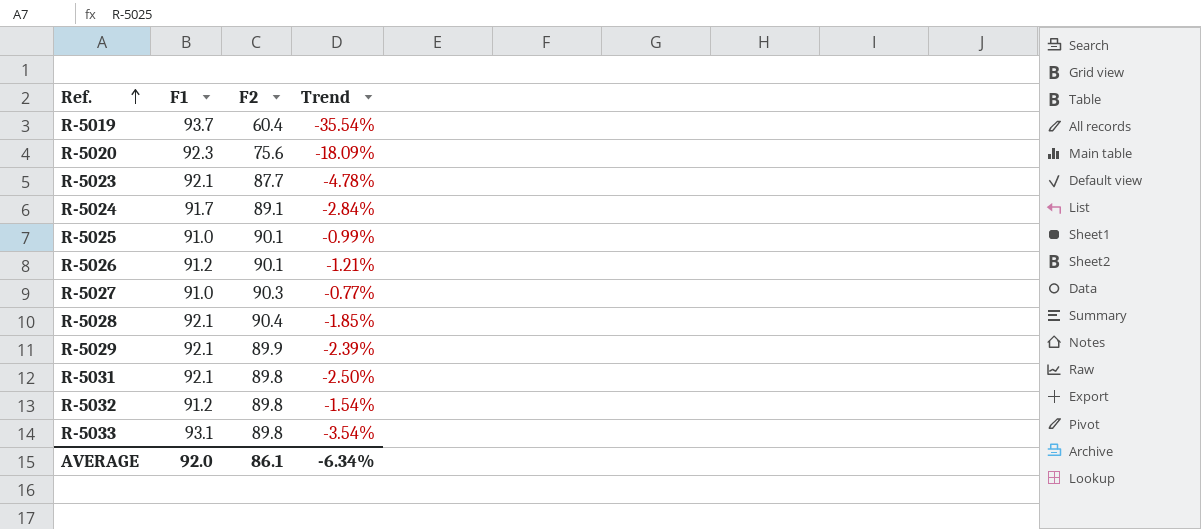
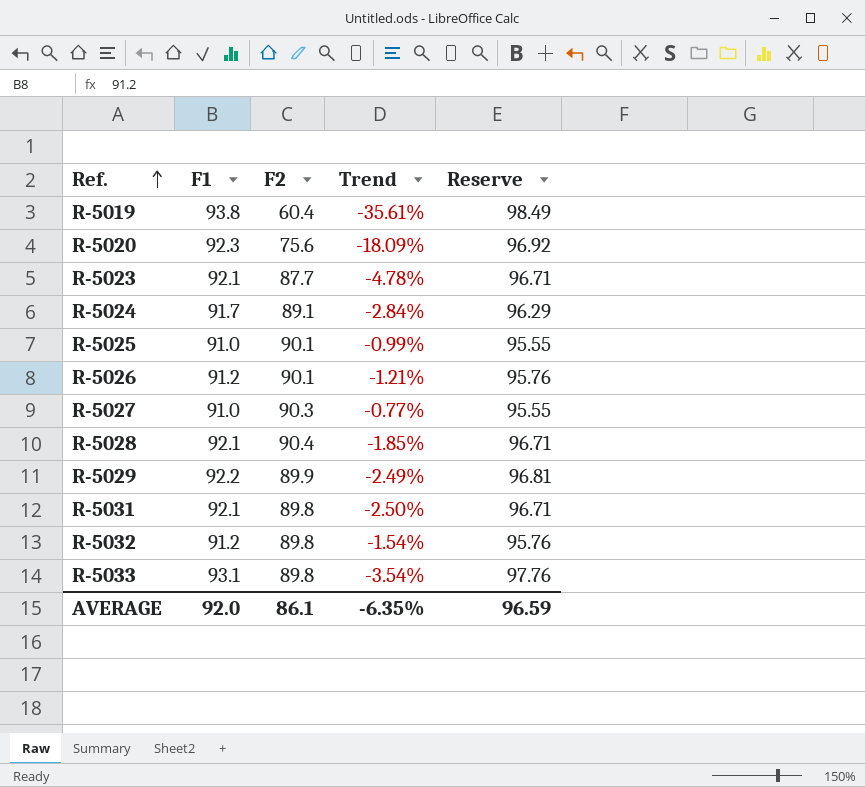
column Reserve | formula: none -> [F1] * 1.05
R-5019 | F1: 93.7 -> 93.8
R-5019 | Trend: -35.54% -> -35.61%
R-5029 | F1: 92.1 -> 92.2
R-5029 | Trend: -2.39% -> -2.49%
AVERAGE | Trend: -6.34% -> -6.35%

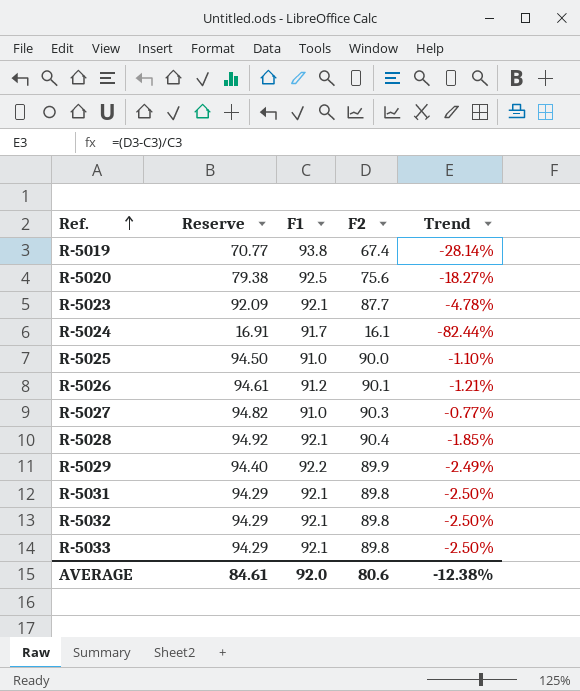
column Reserve | formula: [F1] * 1.05 -> [F2] * 1.05
column Reserve | position: 5 -> 2
R-5019 | F2: 60.4 -> 67.4
R-5019 | Trend: -35.61% -> -28.14%
R-5020 | F1: 92.3 -> 92.5
R-5020 | Trend: -18.09% -> -18.27%
R-5024 | F2: 89.1 -> 16.1
R-5024 | Trend: -2.84% -> -82.44%
R-5025 | F2: 90.1 -> 90.0
R-5025 | Trend: -0.99% -> -1.10%
R-5032 | F1: 91.2 -> 92.1
R-5032 | Trend: -1.54% -> -2.50%
R-5033 | F1: 93.1 -> 92.1
R-5033 | Trend: -3.54% -> -2.50%
AVERAGE | Reserve: 96.59 -> 84.61
AVERAGE | F2: 86.1 -> 80.6
AVERAGE | Trend: -6.35% -> -12.38%

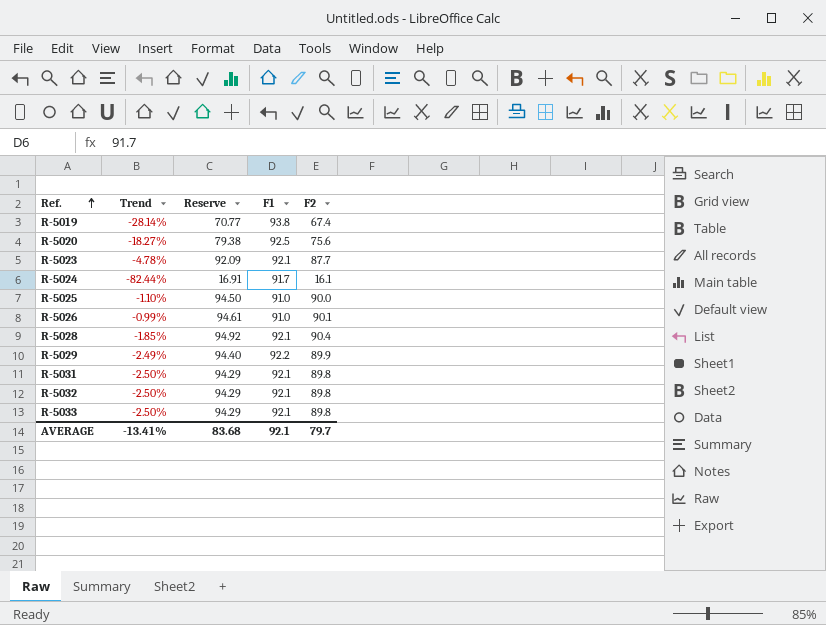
column Trend | position: 5 -> 2
row R-5027: 94.82 | 91.0 | 90.3 | -0.77% -> none
R-5026 | Trend: -1.21% -> -0.99%
R-5026 | F1: 91.2 -> 91.0
AVERAGE | Trend: -12.38% -> -13.41%
AVERAGE | Reserve: 84.61 -> 83.68
AVERAGE | F1: 92.0 -> 92.1
AVERAGE | F2: 80.6 -> 79.7

